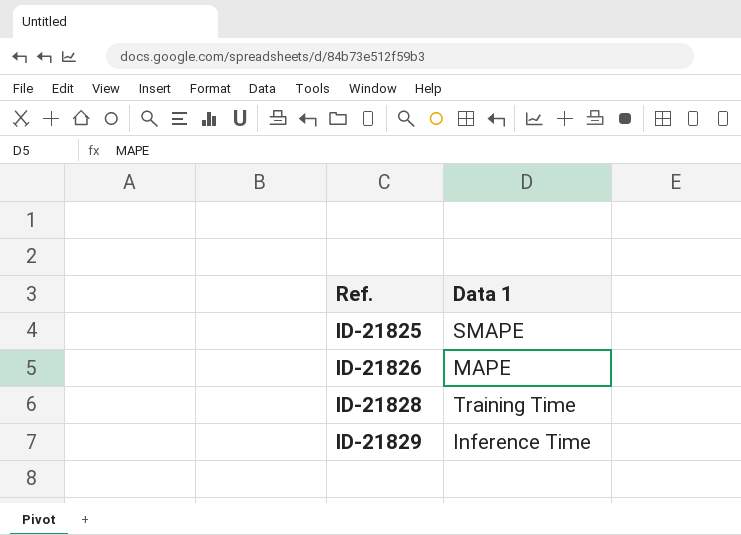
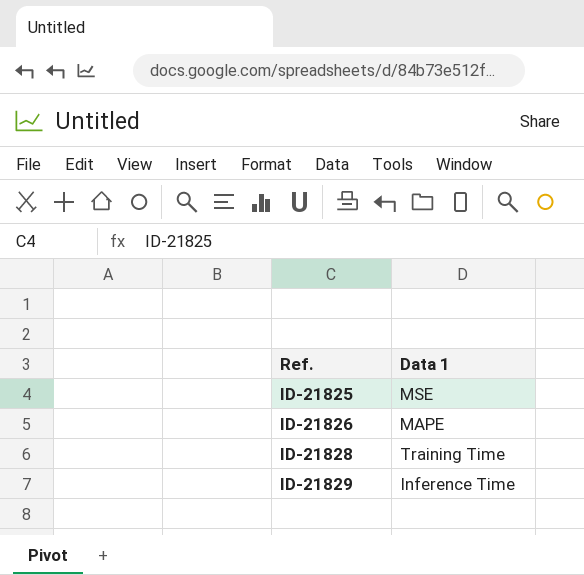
ID-21825 | Data 1: SMAPE -> MSE

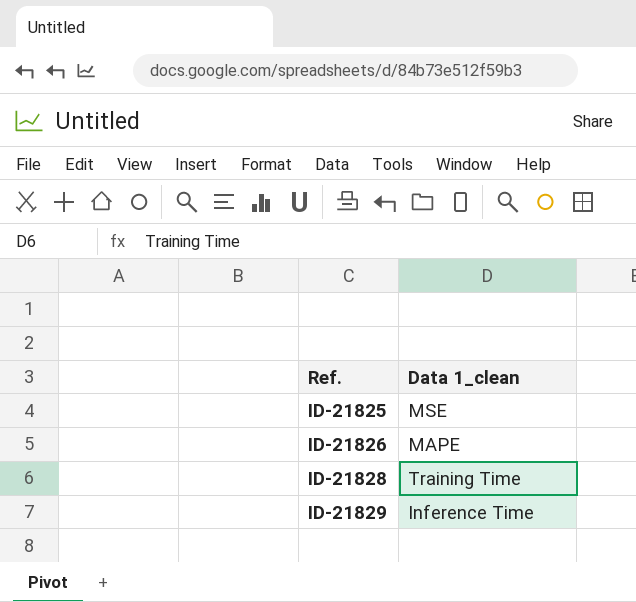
column name: Data 1 -> Data 1_clean

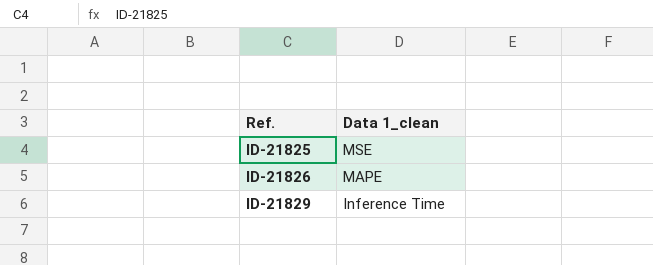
row ID-21828: Training Time -> none

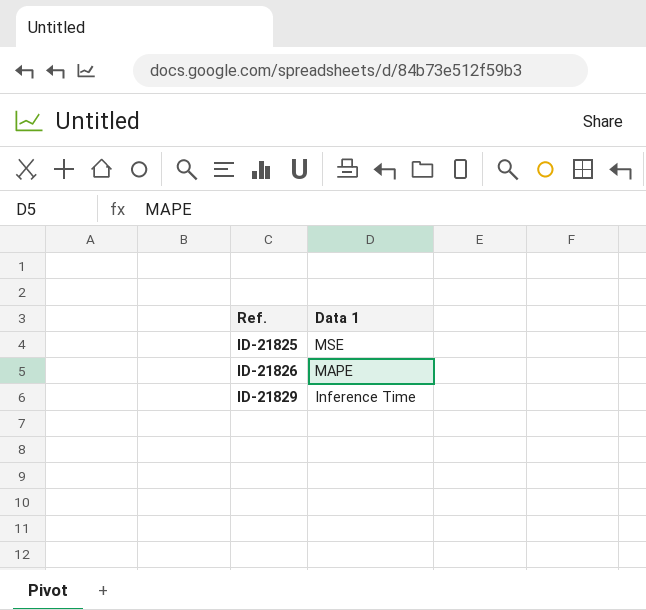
column name: Data 1_clean -> Data 1

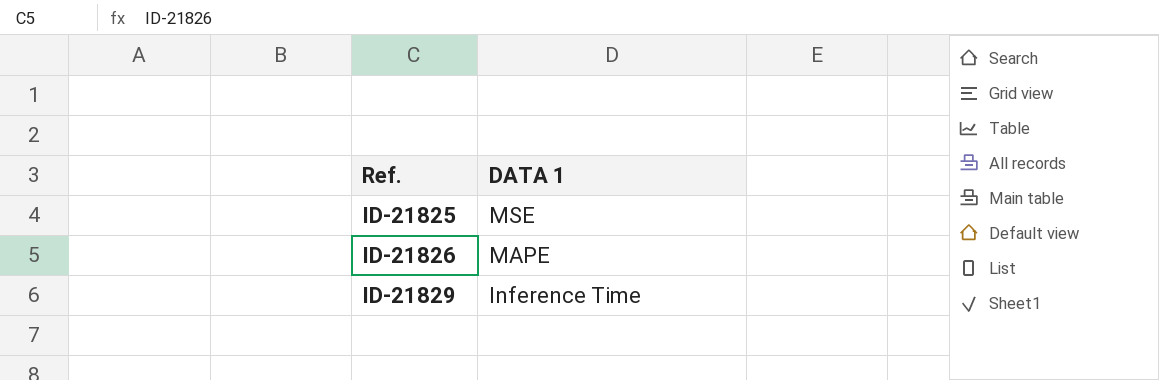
column name: Data 1 -> DATA 1

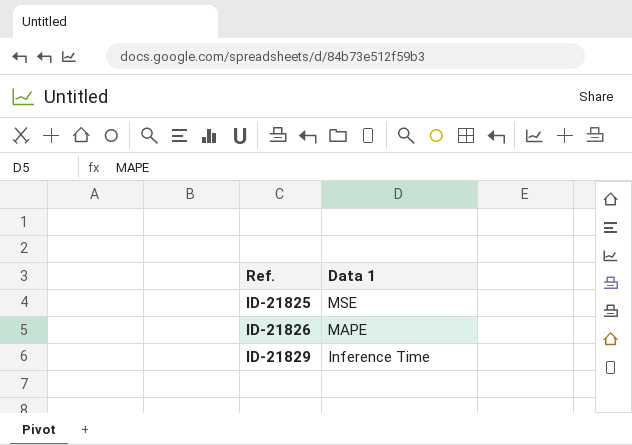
column name: DATA 1 -> Data 1

